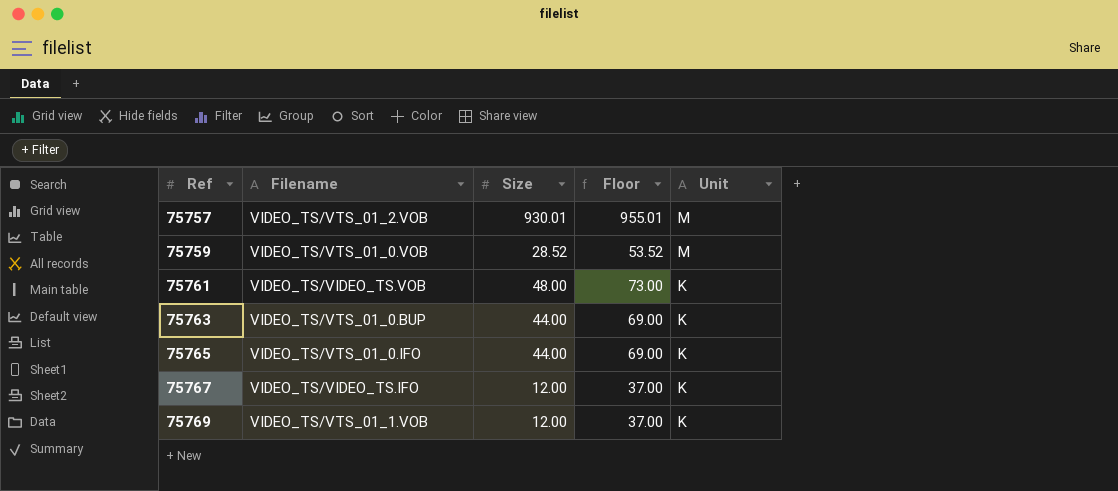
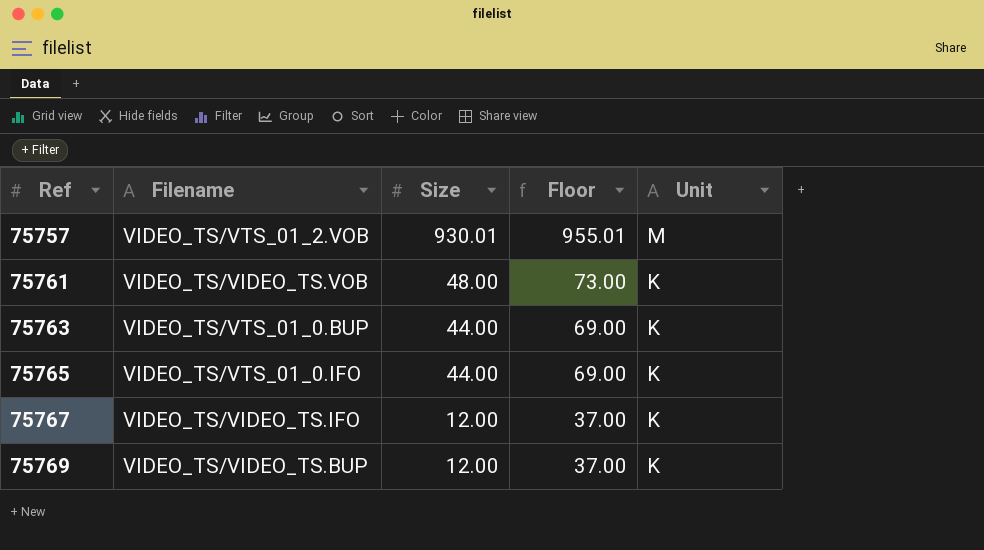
row 75759: VIDEO_TS/VTS_01_0.VOB | 28.52 | 53.52 | M -> none
75769 | Filename: VIDEO_TS/VTS_01_1.VOB -> VIDEO_TS/VIDEO_TS.BUP

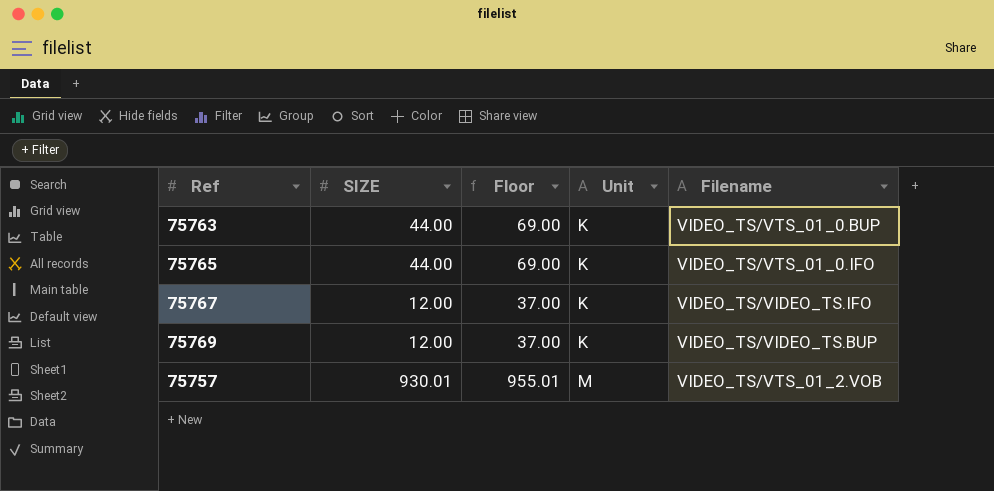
row order: Ref ascending -> Unit ascending
column name: Size -> SIZE
column Filename | position: 2 -> 5
row 75761: VIDEO_TS/VIDEO_TS.VOB | 48.00 | 73.00 | K -> none

